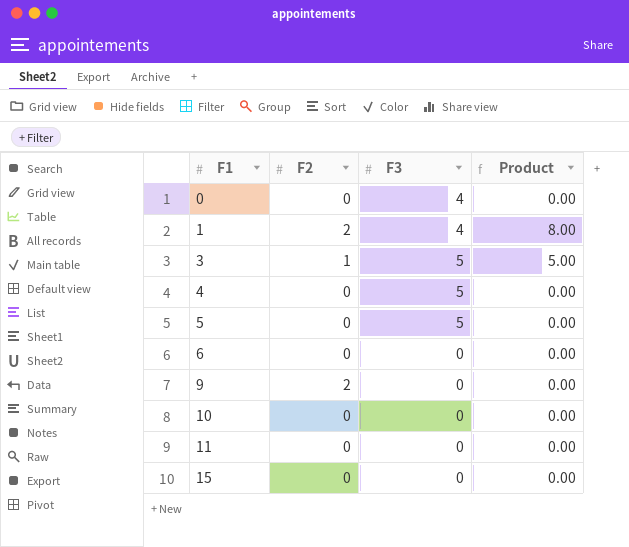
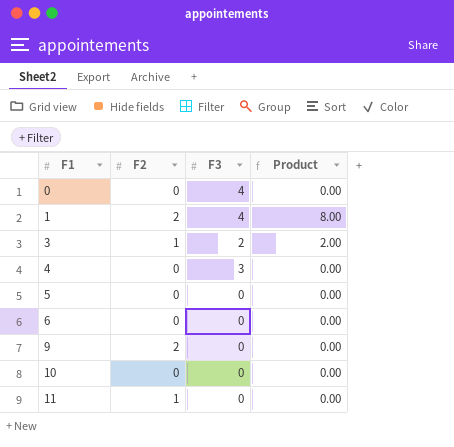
row 15: 0 | 0 | 0.00 -> none
3 | F3: 5 -> 2
3 | Product: 5.00 -> 2.00
4 | F3: 5 -> 3
5 | F3: 5 -> 0
11 | F2: 0 -> 1

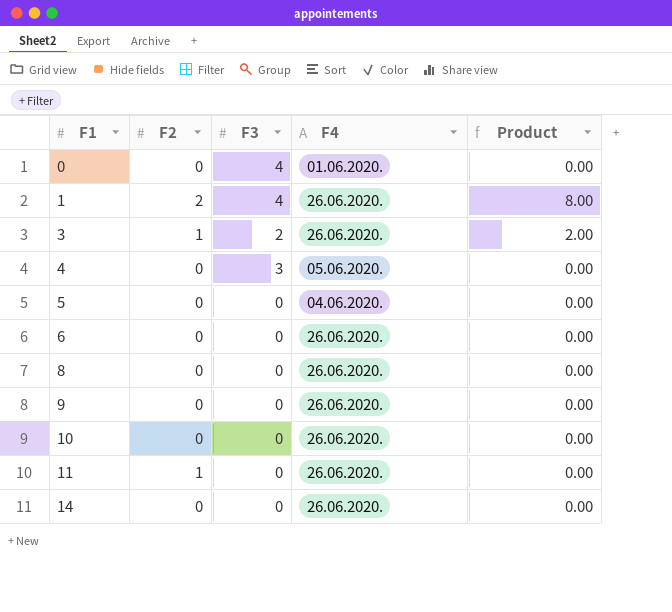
column F4 | position: none -> 4
row 8: none -> 0 | 0 | 26.06.2020. | 0.00
9 | F2: 2 -> 0
row 14: none -> 0 | 0 | 26.06.2020. | 0.00

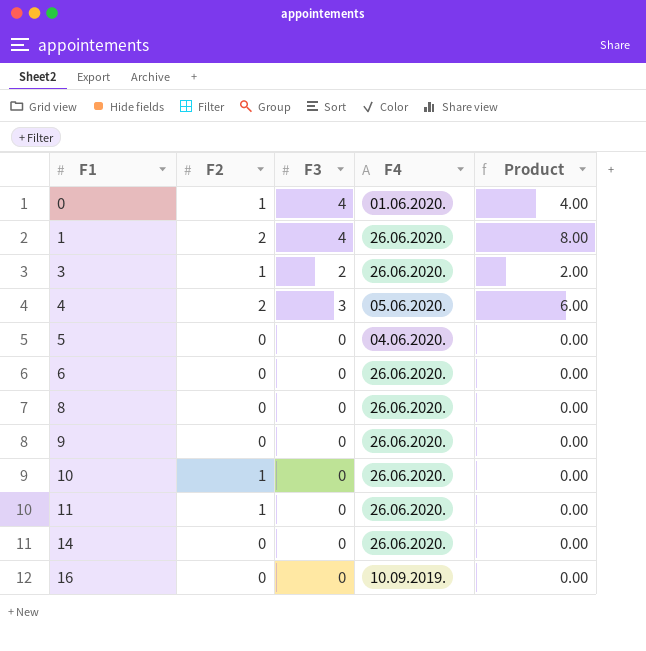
0 | F2: 0 -> 1
0 | Product: 0.00 -> 4.00
4 | F2: 0 -> 2
4 | Product: 0.00 -> 6.00
10 | F2: 0 -> 1
row 16: none -> 0 | 0 | 10.09.2019. | 0.00

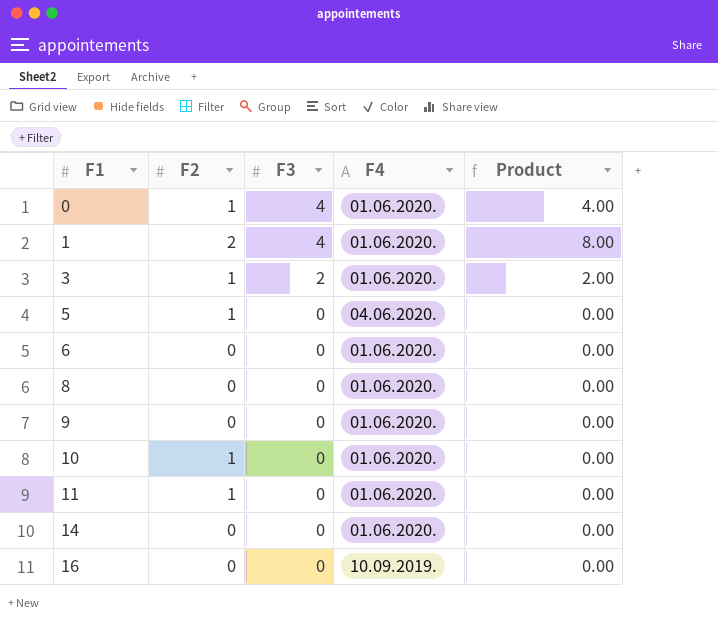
row 4: 2 | 3 | 05.06.2020. | 6.00 -> none
1 | F4: 26.06.2020. -> 01.06.2020.
3 | F4: 26.06.2020. -> 01.06.2020.
5 | F2: 0 -> 1
6 | F4: 26.06.2020. -> 01.06.2020.
8 | F4: 26.06.2020. -> 01.06.2020.
9 | F4: 26.06.2020. -> 01.06.2020.
10 | F4: 26.06.2020. -> 01.06.2020.
11 | F4: 26.06.2020. -> 01.06.2020.
14 | F4: 26.06.2020. -> 01.06.2020.

